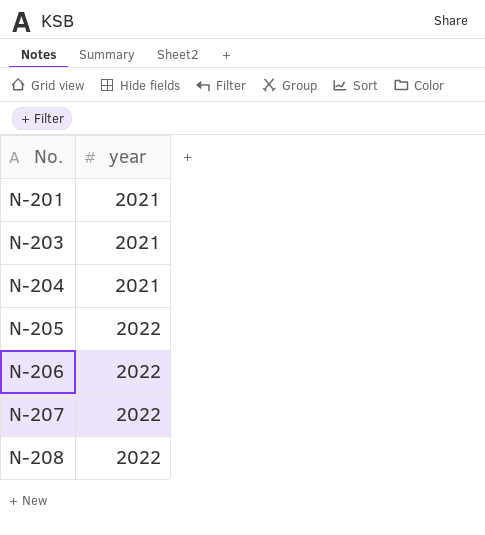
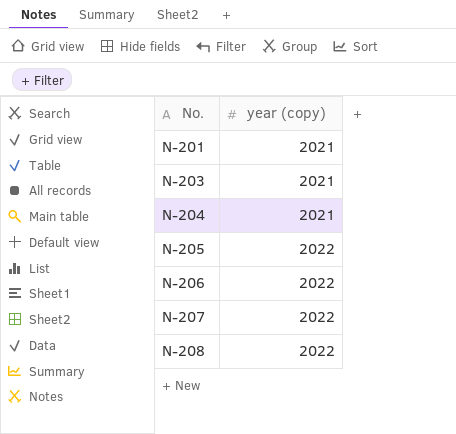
column name: year -> year (copy)

